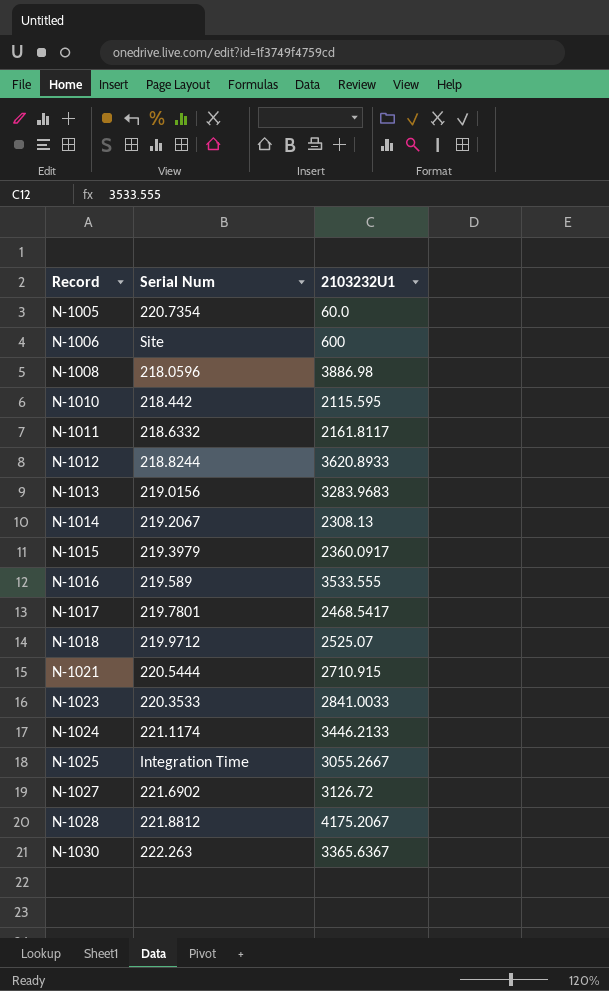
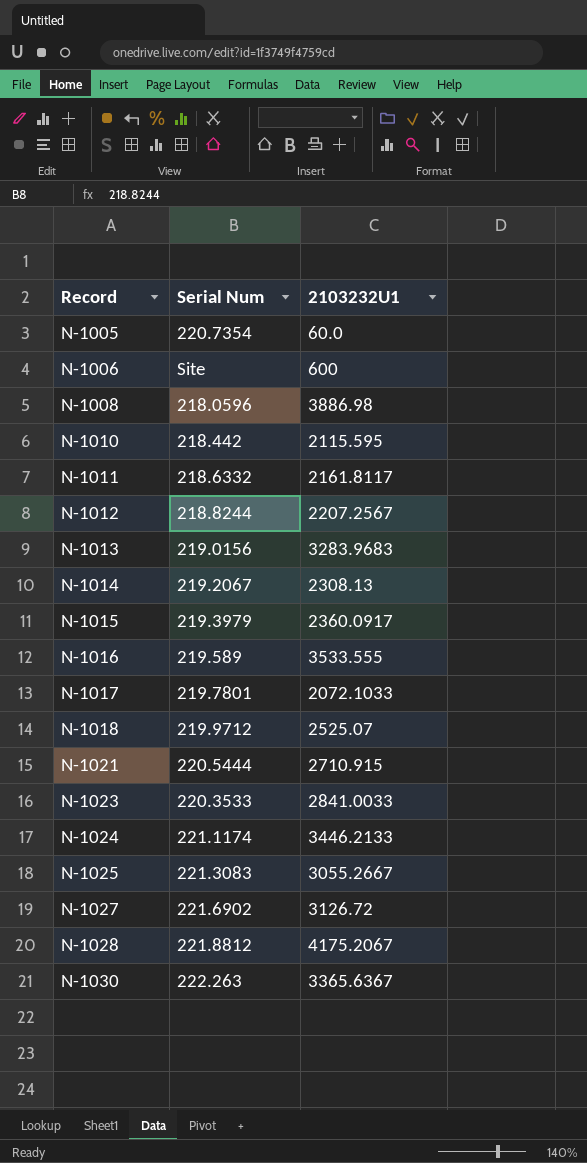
N-1012 | 2103232U1: 3620.8933 -> 2207.2567
N-1017 | 2103232U1: 2468.5417 -> 2072.1033
N-1025 | Serial Num: Integration Time -> 221.3083

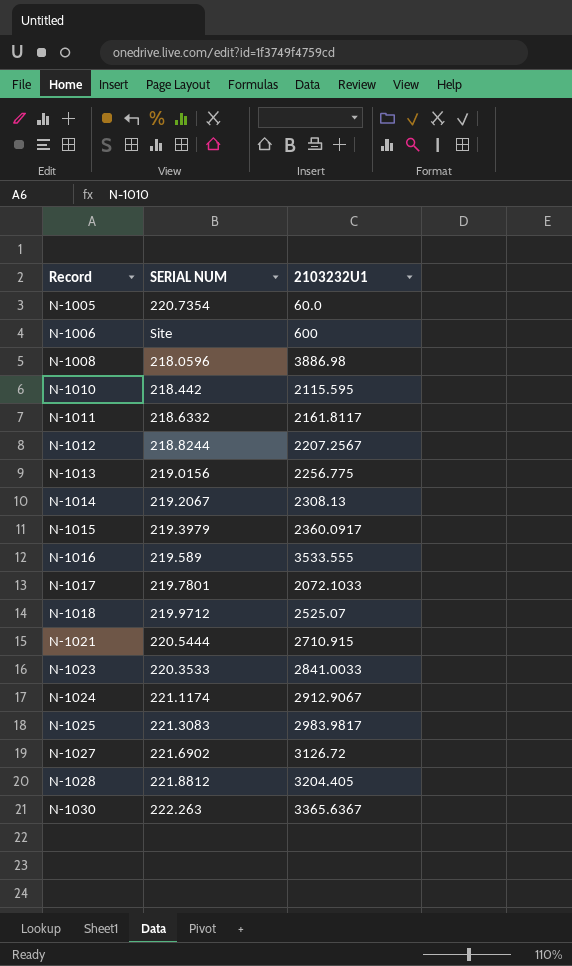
column name: Serial Num -> SERIAL NUM
N-1013 | 2103232U1: 3283.9683 -> 2256.775
N-1024 | 2103232U1: 3446.2133 -> 2912.9067
N-1025 | 2103232U1: 3055.2667 -> 2983.9817
N-1028 | 2103232U1: 4175.2067 -> 3204.405

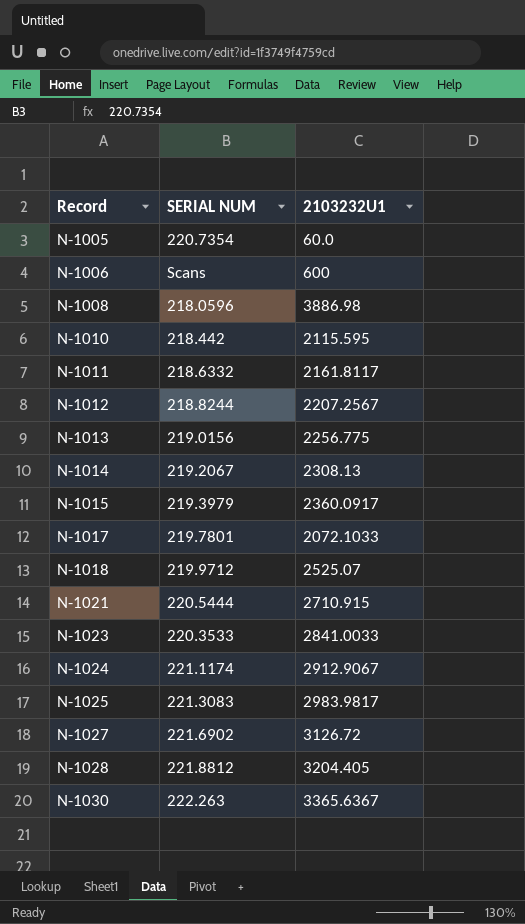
row N-1016: 219.589 | 3533.555 -> none
N-1006 | SERIAL NUM: Site -> Scans

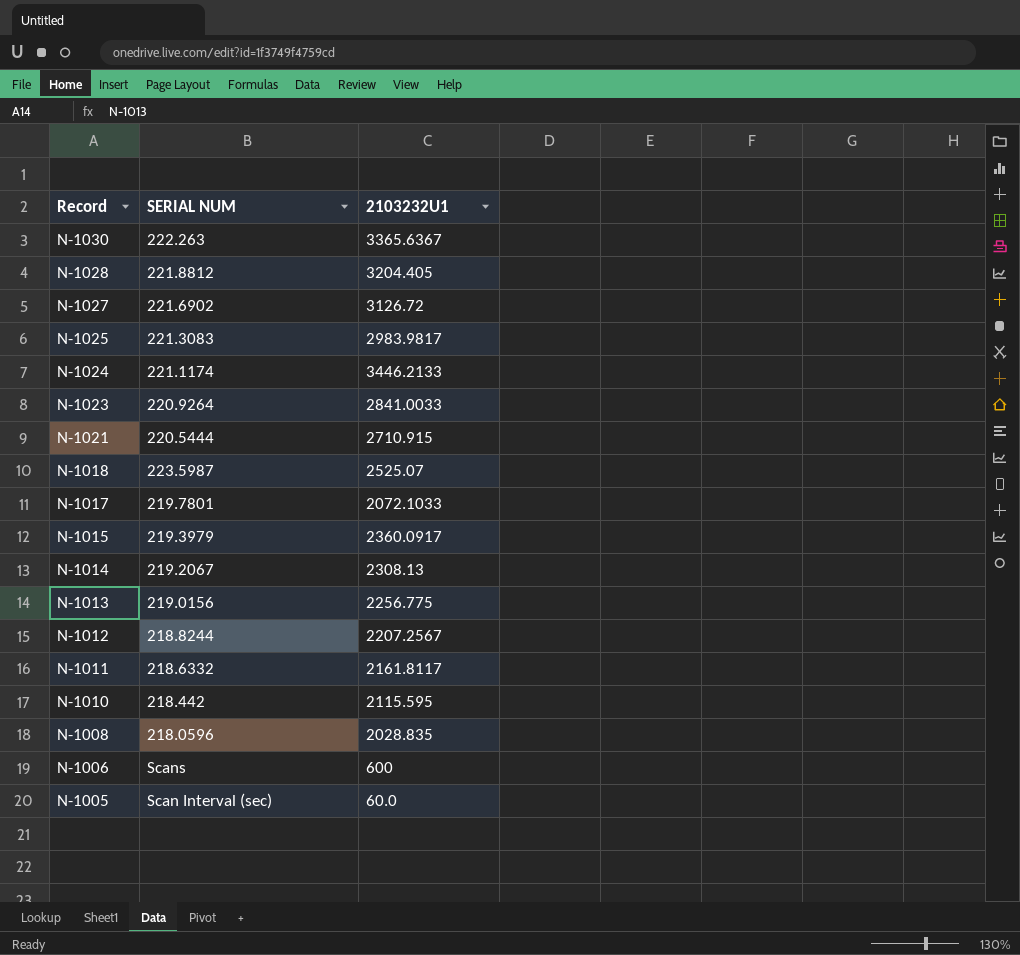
row order: Record ascending -> Record descending
N-1024 | 2103232U1: 2912.9067 -> 3446.2133
N-1023 | SERIAL NUM: 220.3533 -> 220.9264
N-1018 | SERIAL NUM: 219.9712 -> 223.5987
N-1008 | 2103232U1: 3886.98 -> 2028.835
N-1005 | SERIAL NUM: 220.7354 -> Scan Interval (sec)

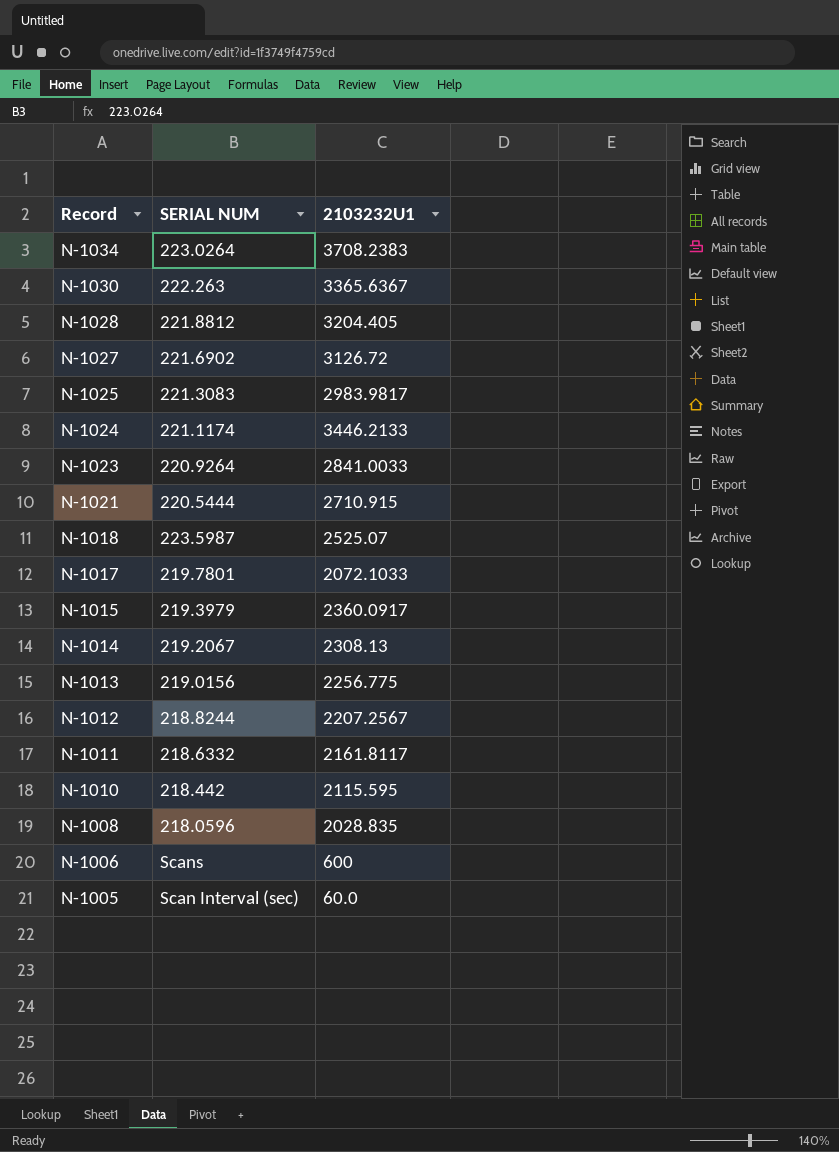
row N-1034: none -> 223.0264 | 3708.2383

